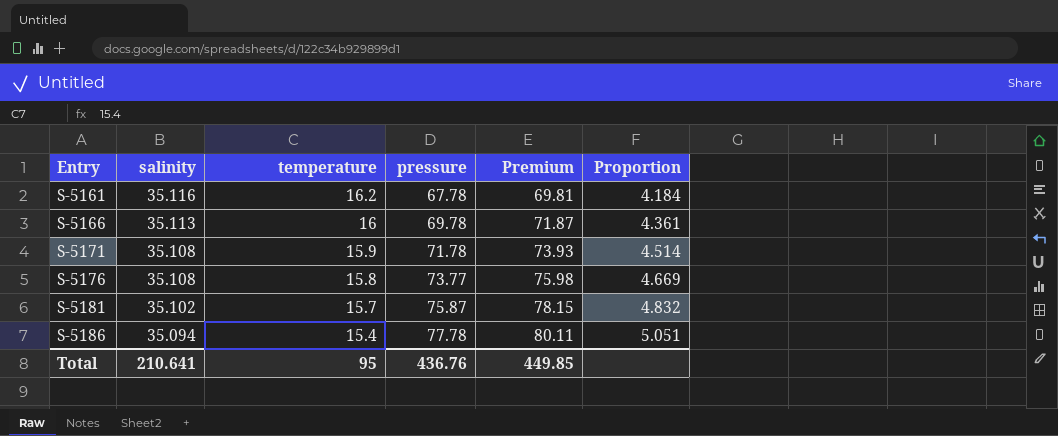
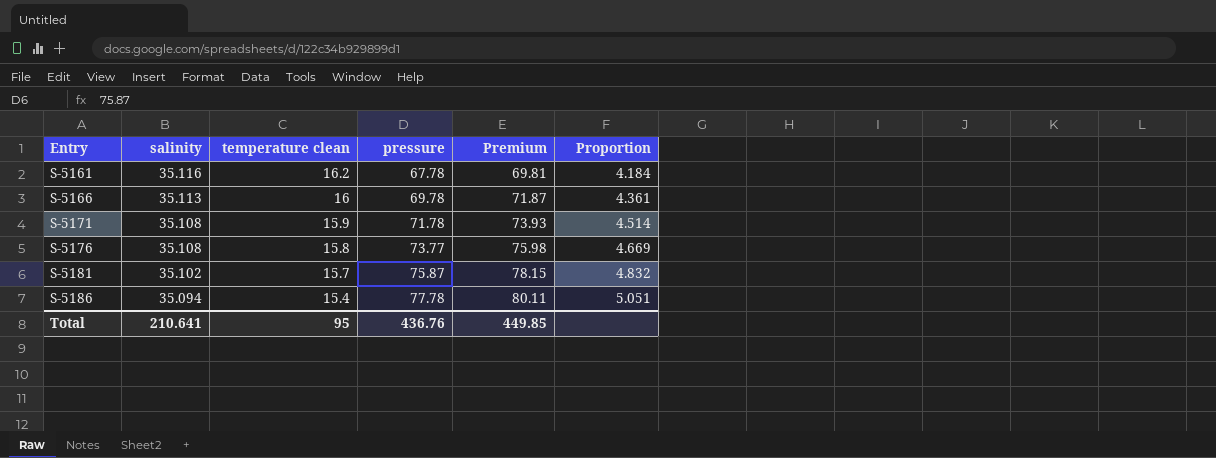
column name: temperature -> temperature clean

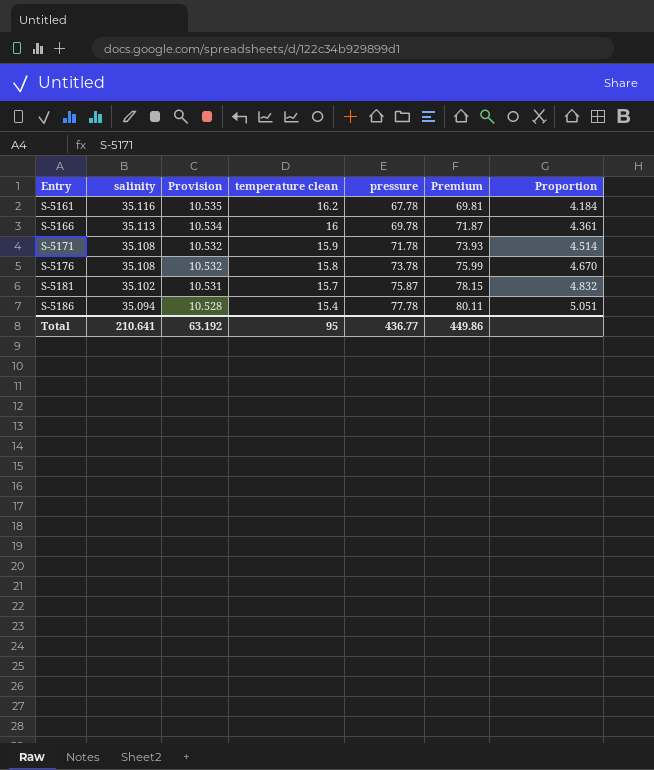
column Provision | formula: none -> [salinity] * 0.3
S-5176 | pressure: 73.77 -> 73.78
S-5176 | Premium: 75.98 -> 75.99
S-5176 | Proportion: 4.669 -> 4.670
Total | pressure: 436.76 -> 436.77
Total | Premium: 449.85 -> 449.86

